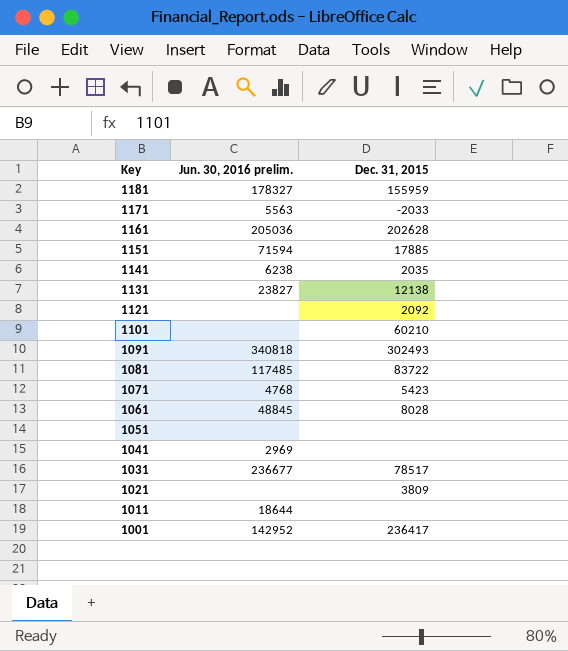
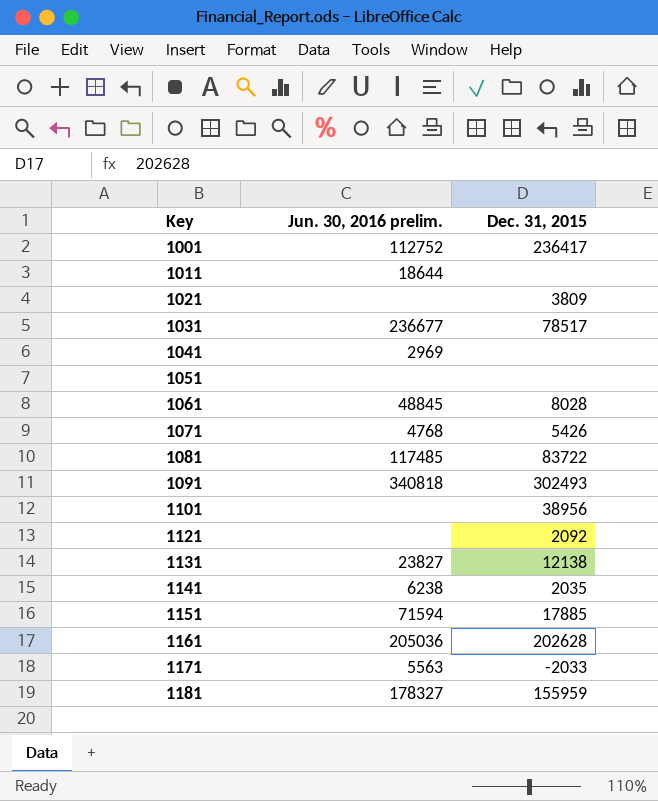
row order: Key descending -> Key ascending
1001 | Jun. 30, 2016 prelim.: 142952 -> 112752
1071 | Dec. 31, 2015: 5423 -> 5426
1101 | Dec. 31, 2015: 60210 -> 38956

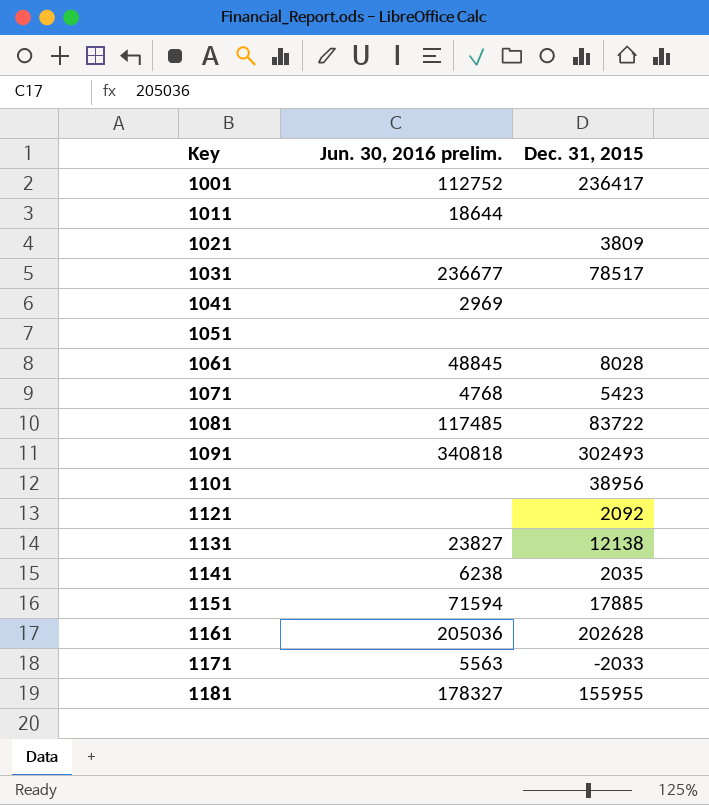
1071 | Dec. 31, 2015: 5426 -> 5423
1181 | Dec. 31, 2015: 155959 -> 155955

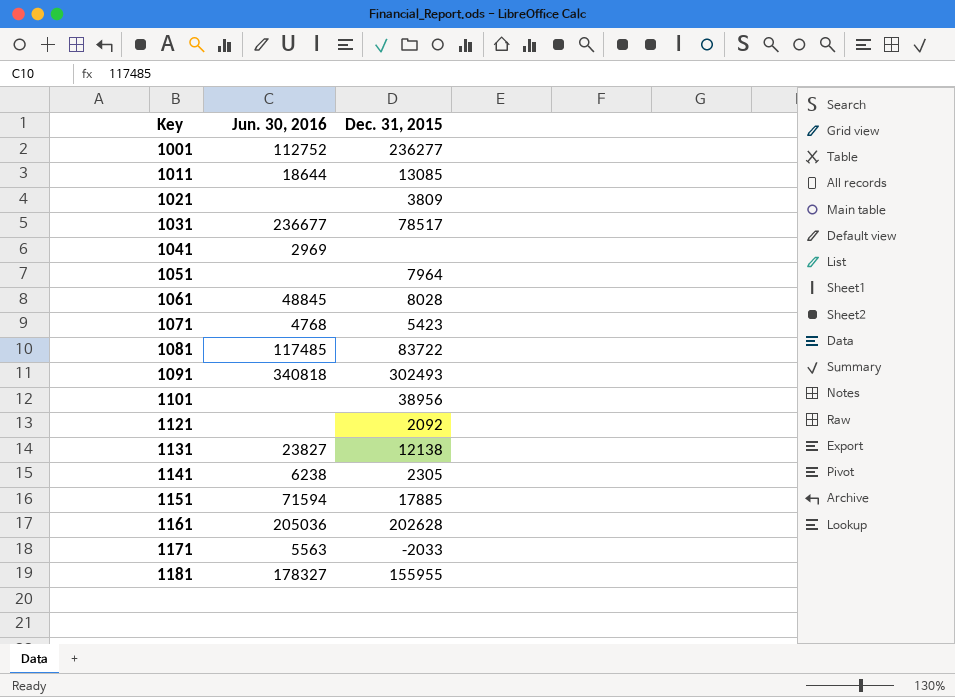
column name: Jun. 30, 2016 prelim. -> Jun. 30, 2016
1001 | Dec. 31, 2015: 236417 -> 236277
1011 | Dec. 31, 2015: none -> 13085
1051 | Dec. 31, 2015: none -> 7964
1141 | Dec. 31, 2015: 2035 -> 2305

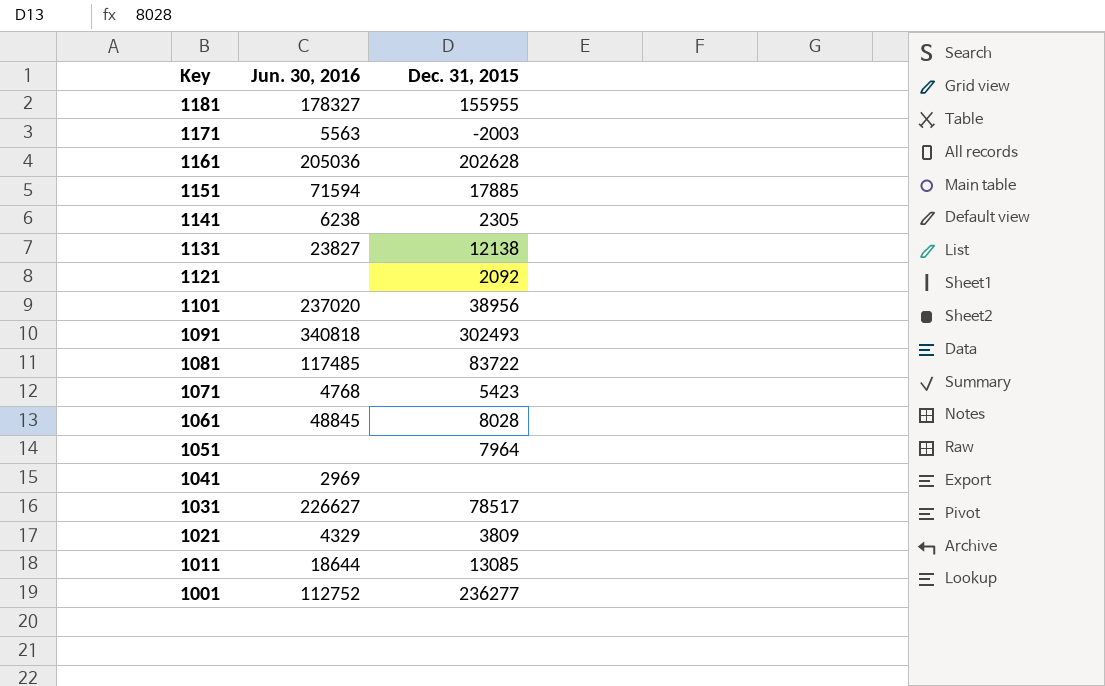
row order: Key ascending -> Key descending
1171 | Dec. 31, 2015: -2033 -> -2003
1101 | Jun. 30, 2016: none -> 237020
1031 | Jun. 30, 2016: 236677 -> 226627
1021 | Jun. 30, 2016: none -> 4329

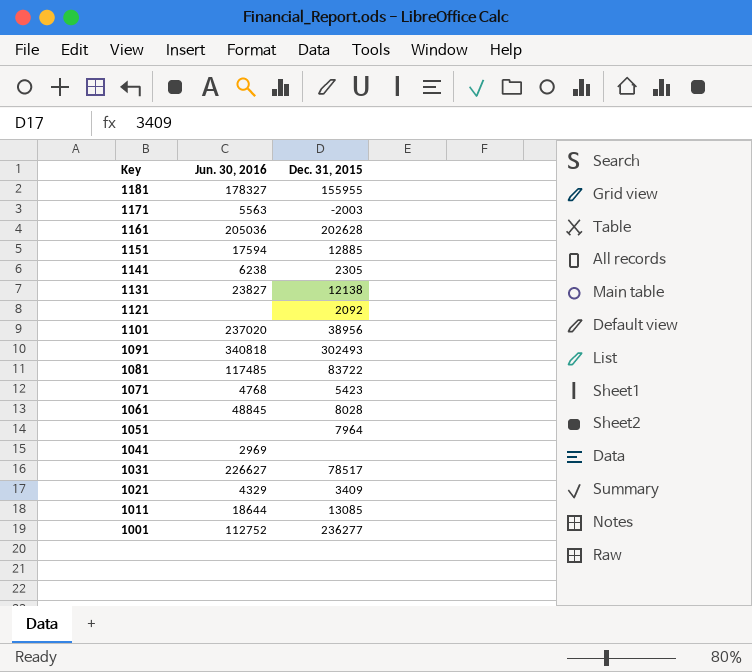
1151 | Jun. 30, 2016: 71594 -> 17594
1151 | Dec. 31, 2015: 17885 -> 12885
1021 | Dec. 31, 2015: 3809 -> 3409

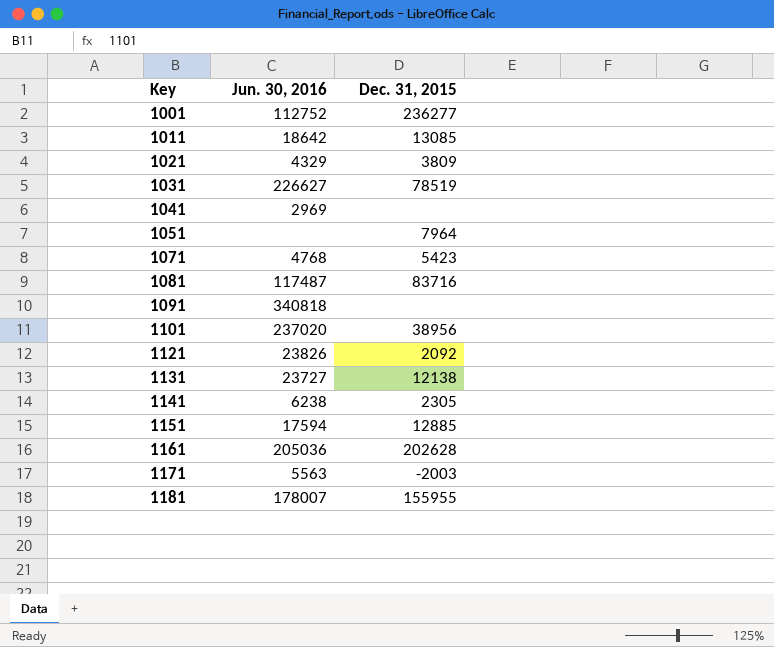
row order: Key descending -> Key ascending
row 1061: 48845 | 8028 -> none
1011 | Jun. 30, 2016: 18644 -> 18642
1021 | Dec. 31, 2015: 3409 -> 3809
1031 | Dec. 31, 2015: 78517 -> 78519
1081 | Jun. 30, 2016: 117485 -> 117487
1081 | Dec. 31, 2015: 83722 -> 83716
1091 | Dec. 31, 2015: 302493 -> none
1121 | Jun. 30, 2016: none -> 23826
1131 | Jun. 30, 2016: 23827 -> 23727
1181 | Jun. 30, 2016: 178327 -> 178007

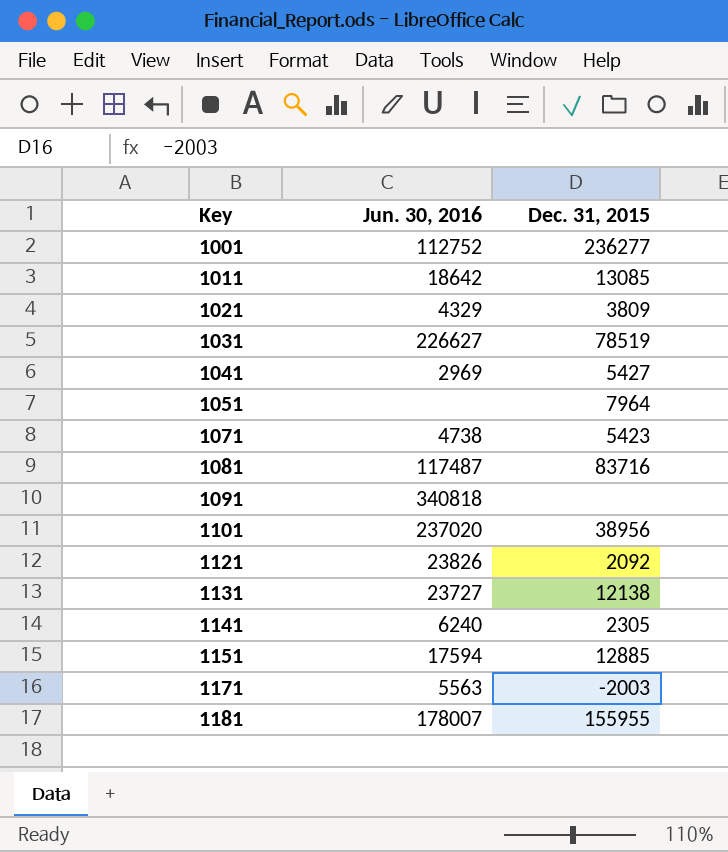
row 1161: 205036 | 202628 -> none
1041 | Dec. 31, 2015: none -> 5427
1071 | Jun. 30, 2016: 4768 -> 4738
1141 | Jun. 30, 2016: 6238 -> 6240

